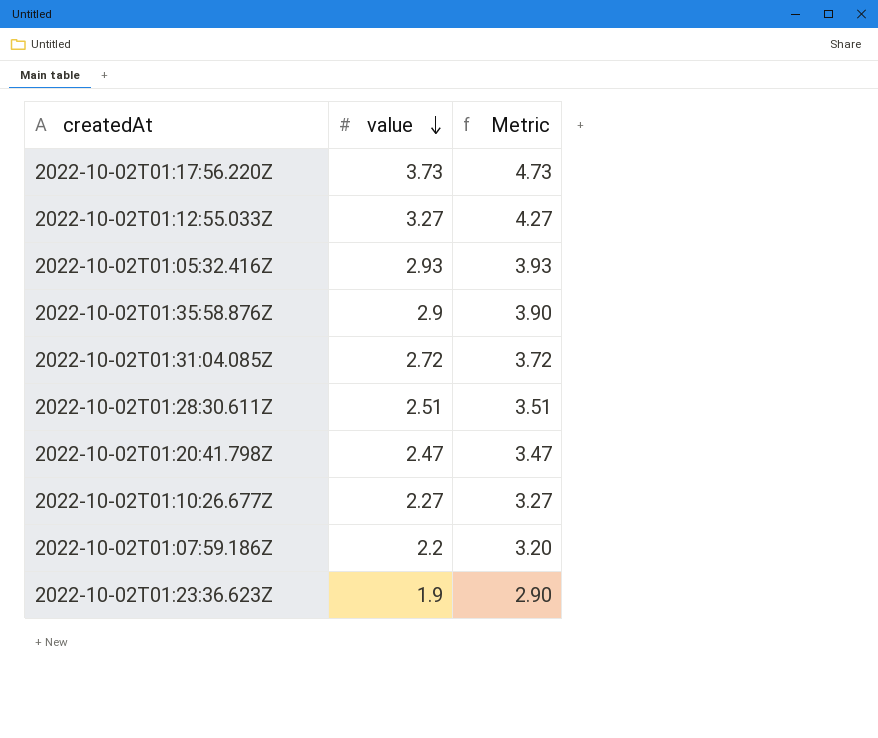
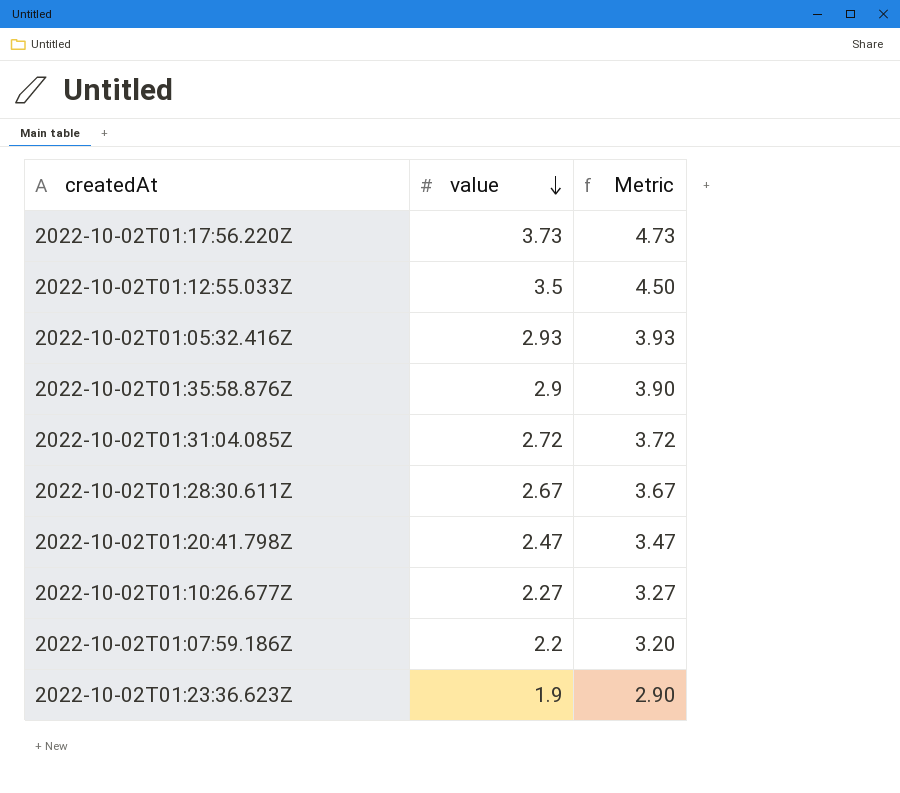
2022-10-02T01:12:55.033Z | value: 3.27 -> 3.5
2022-10-02T01:12:55.033Z | Metric: 4.27 -> 4.50
2022-10-02T01:28:30.611Z | value: 2.51 -> 2.67
2022-10-02T01:28:30.611Z | Metric: 3.51 -> 3.67

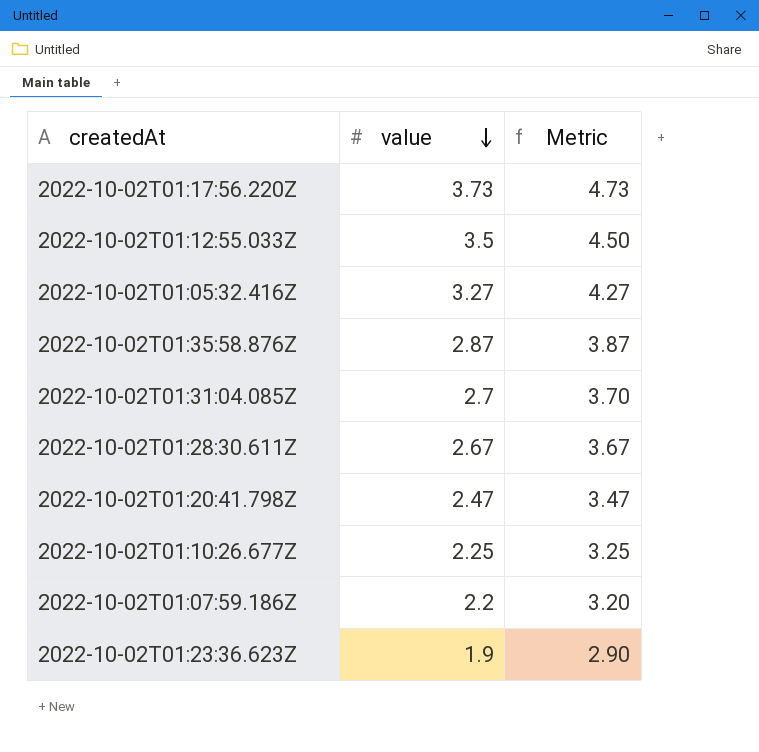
2022-10-02T01:05:32.416Z | value: 2.93 -> 3.27
2022-10-02T01:05:32.416Z | Metric: 3.93 -> 4.27
2022-10-02T01:35:58.876Z | value: 2.9 -> 2.87
2022-10-02T01:35:58.876Z | Metric: 3.90 -> 3.87
2022-10-02T01:31:04.085Z | value: 2.72 -> 2.7
2022-10-02T01:31:04.085Z | Metric: 3.72 -> 3.70
2022-10-02T01:10:26.677Z | value: 2.27 -> 2.25
2022-10-02T01:10:26.677Z | Metric: 3.27 -> 3.25

